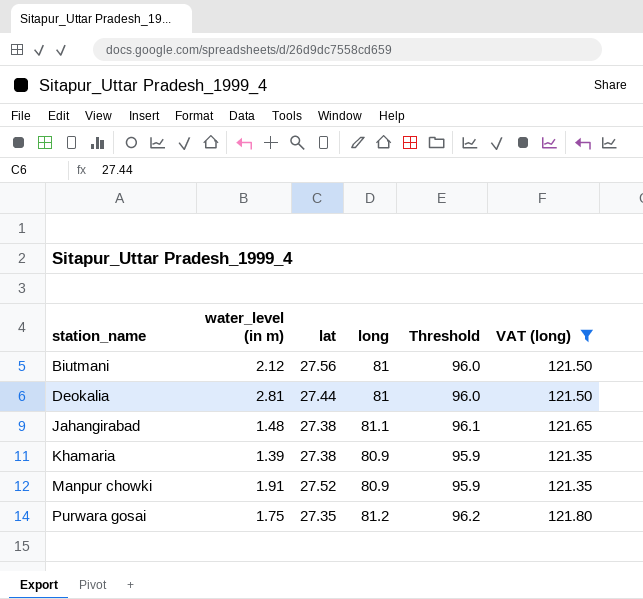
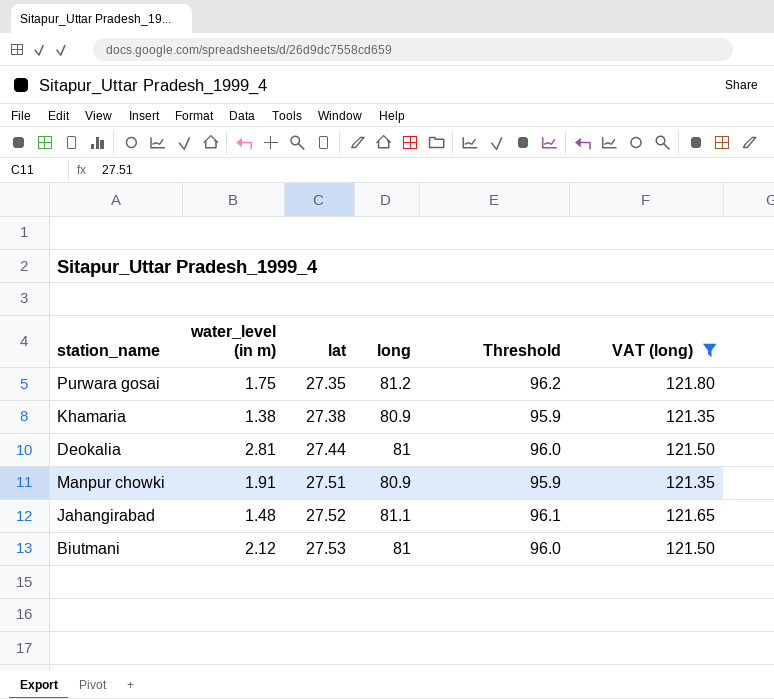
row order: station_name ascending -> lat ascending
Khamaria | water_level (in m): 1.39 -> 1.38
Manpur chowki | lat: 27.52 -> 27.51
Jahangirabad | lat: 27.38 -> 27.52
Biutmani | lat: 27.56 -> 27.53

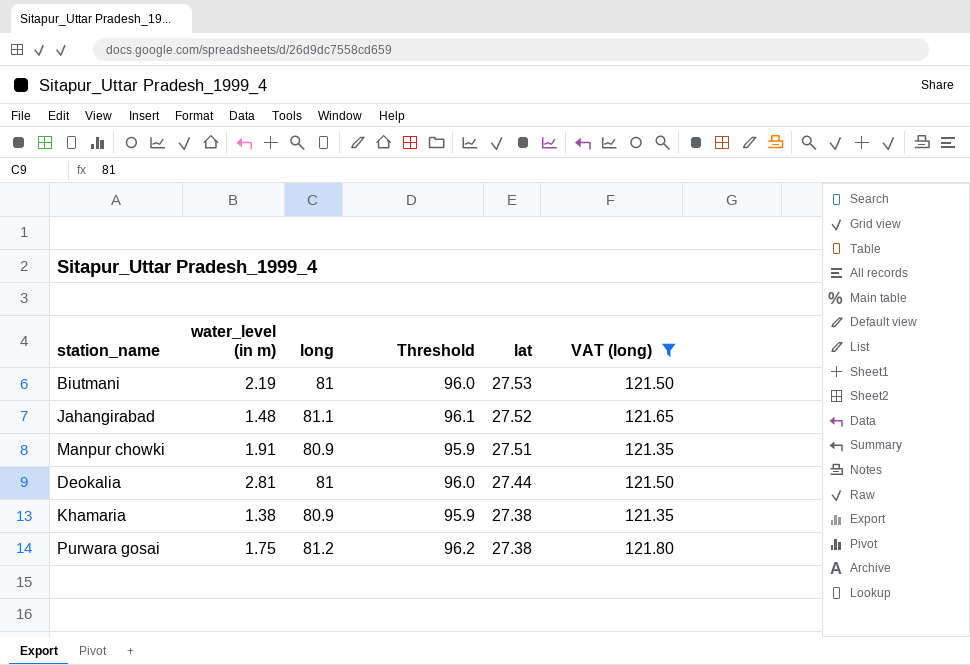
row order: lat ascending -> lat descending
column lat | position: 3 -> 5
Biutmani | water_level (in m): 2.12 -> 2.19
Purwara gosai | lat: 27.35 -> 27.38

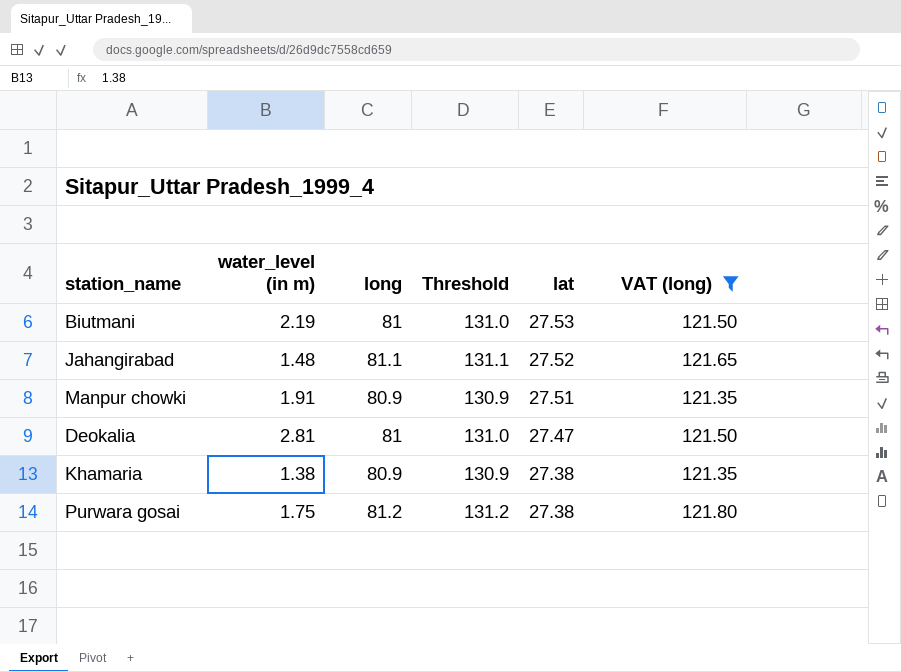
column Threshold | formula: [long] + 15 -> [long] + 50
Deokalia | lat: 27.44 -> 27.47

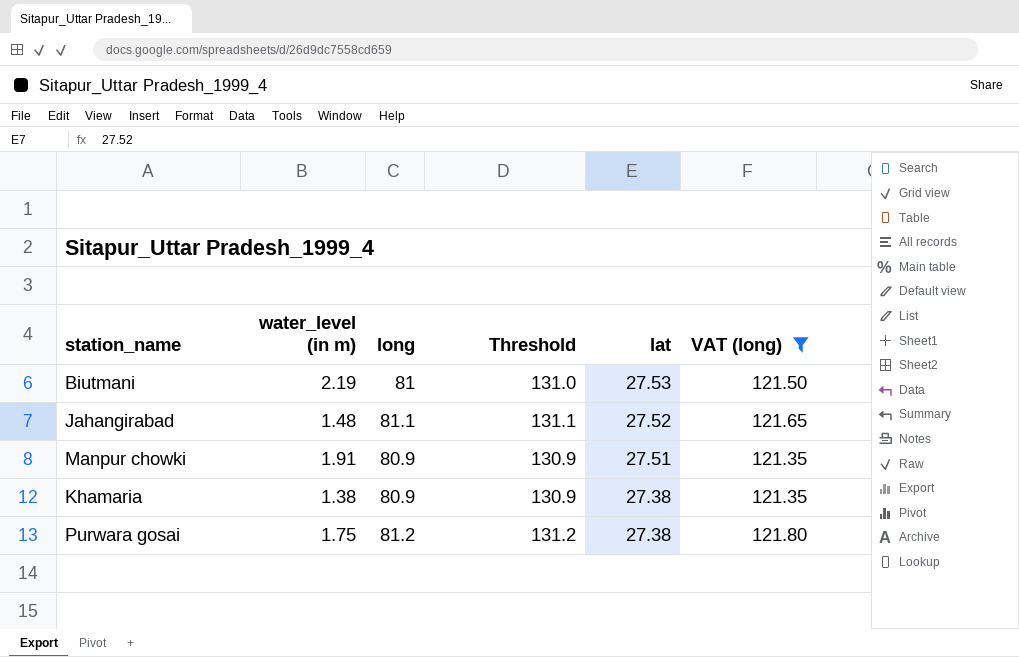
row Deokalia: 2.81 | 81 | 131.0 | 27.47 | 121.50 -> none

